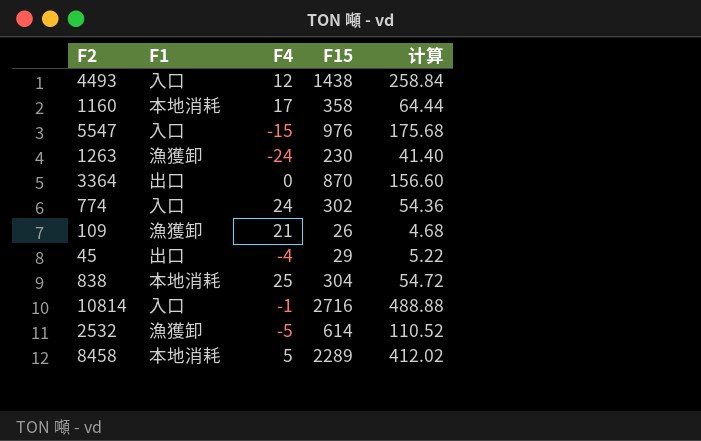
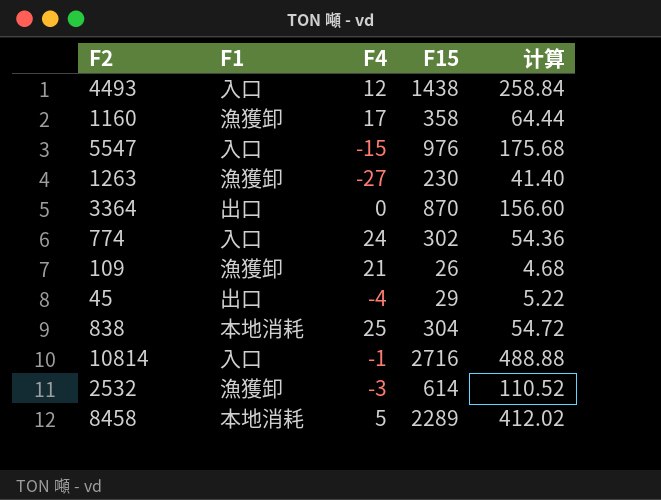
1160 | F1: 本地消耗 -> 漁獲卸
1263 | F4: -24 -> -27
2532 | F4: -5 -> -3

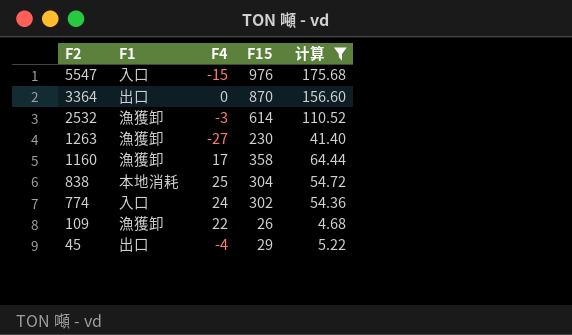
filter: none -> 计算 <= 175.68
row order: none -> F2 descending
109 | F4: 21 -> 22

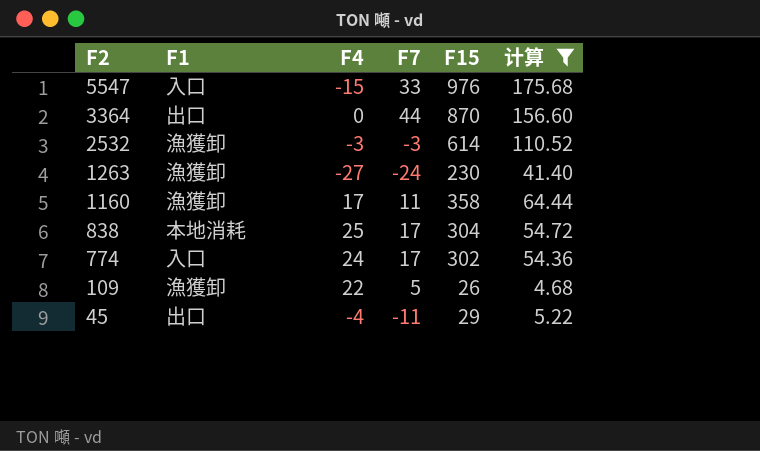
column F7 | position: none -> 4

